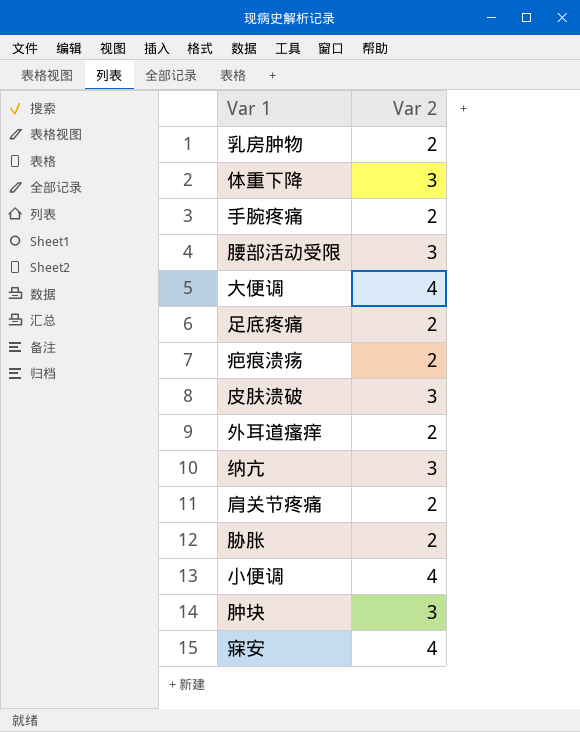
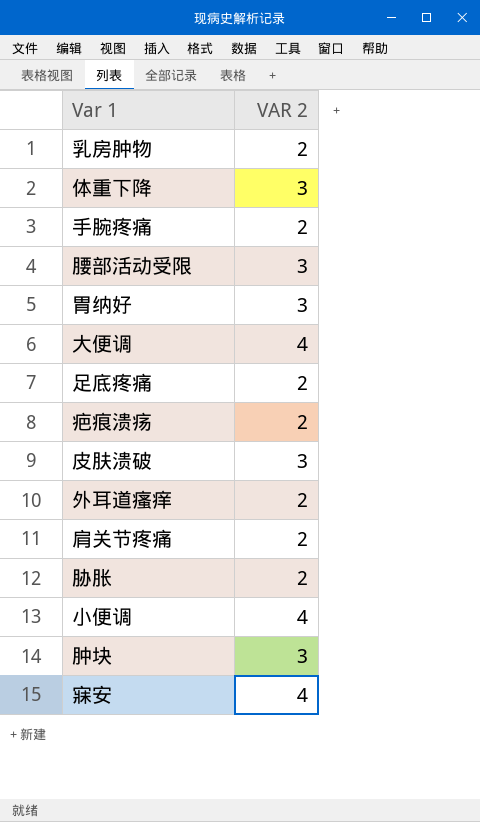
column name: Var 2 -> VAR 2
row 纳亢: 3 -> none
row 胃纳好: none -> 3

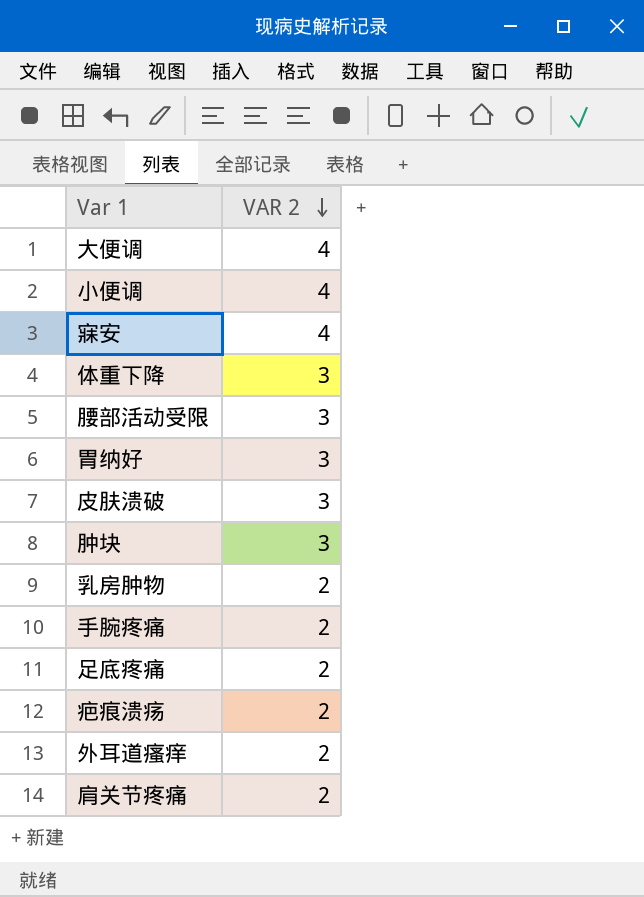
row order: none -> VAR 2 descending
row 胁胀: 2 -> none

